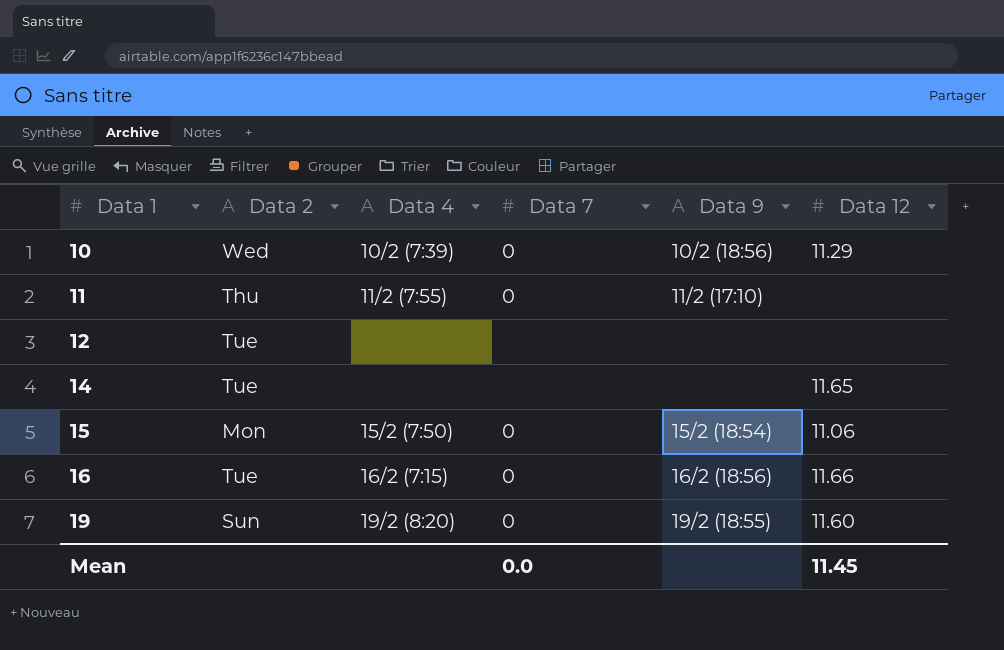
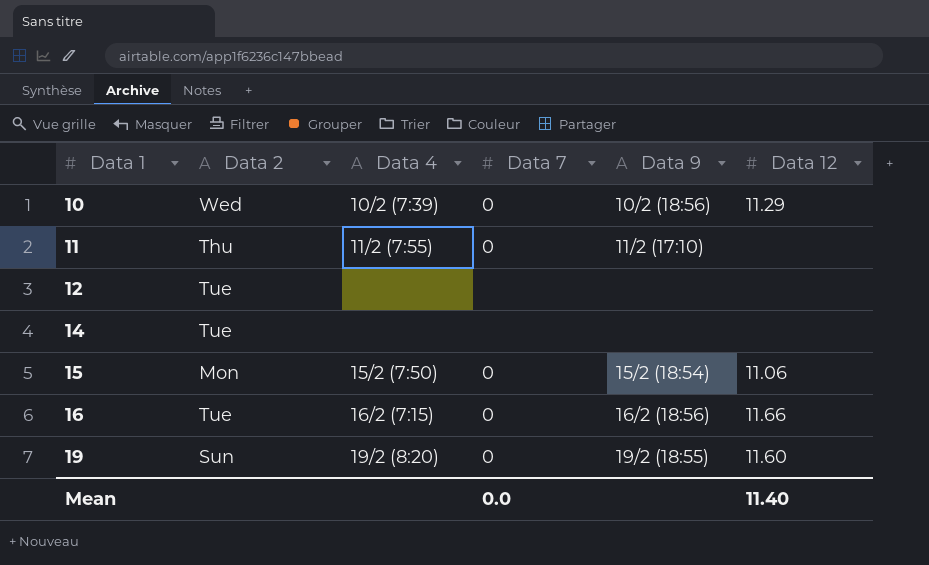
14 | Data 12: 11.65 -> none
Mean | Data 12: 11.45 -> 11.40

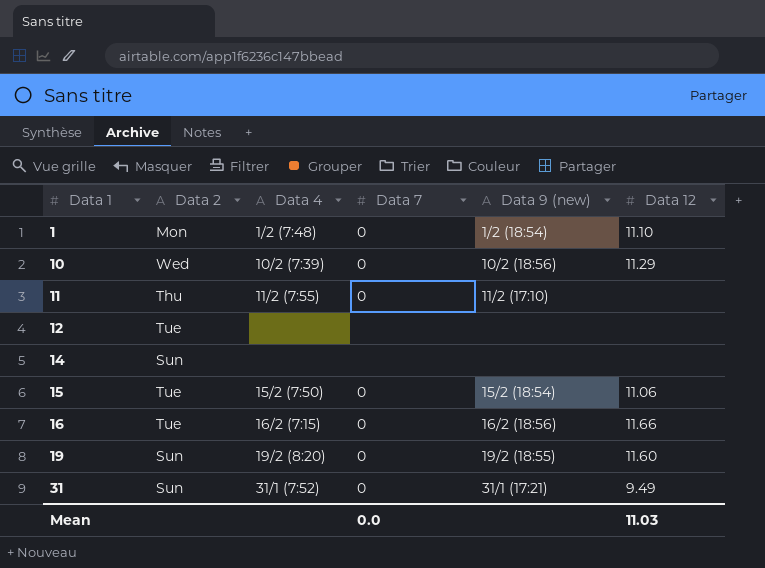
column name: Data 9 -> Data 9 (new)
row 1: none -> Mon | 1/2 (7:48) | 0 | 1/2 (18:54) | 11.10
14 | Data 2: Tue -> Sun
15 | Data 2: Mon -> Tue
row 31: none -> Sun | 31/1 (7:52) | 0 | 31/1 (17:21) | 9.49
Mean | Data 12: 11.40 -> 11.03

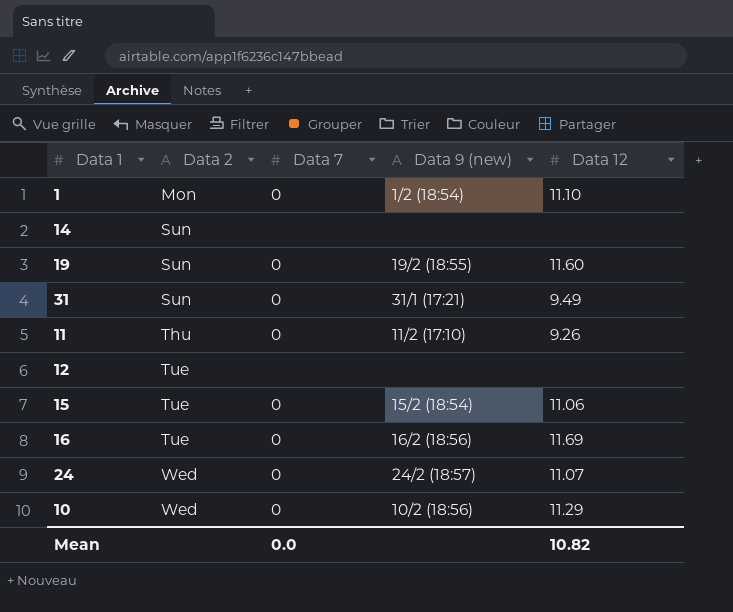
row order: Data 1 ascending -> Data 2 ascending
column Data 4 | position: 3 -> none
11 | Data 12: none -> 9.26
16 | Data 12: 11.66 -> 11.69
row 24: none -> Wed | 0 | 24/2 (18:57) | 11.07
Mean | Data 12: 11.03 -> 10.82

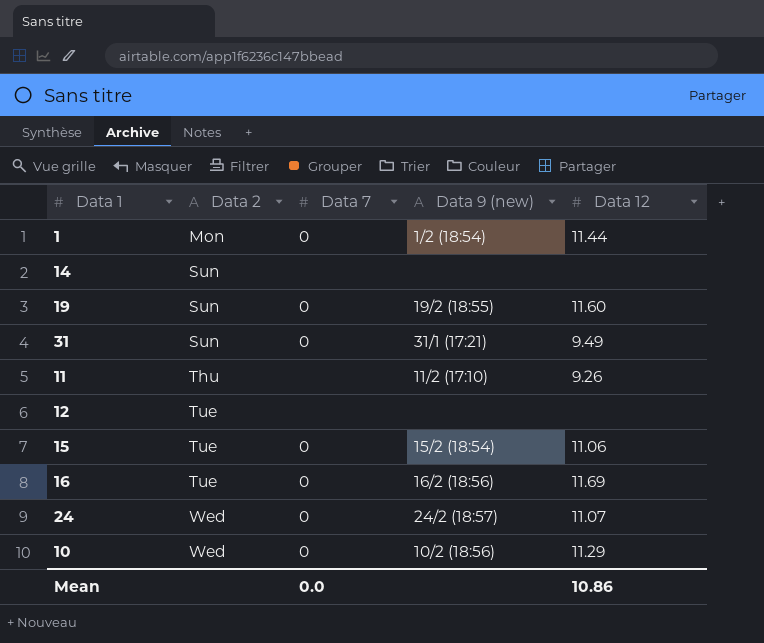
1 | Data 12: 11.10 -> 11.44
11 | Data 7: 0 -> none
Mean | Data 12: 10.82 -> 10.86

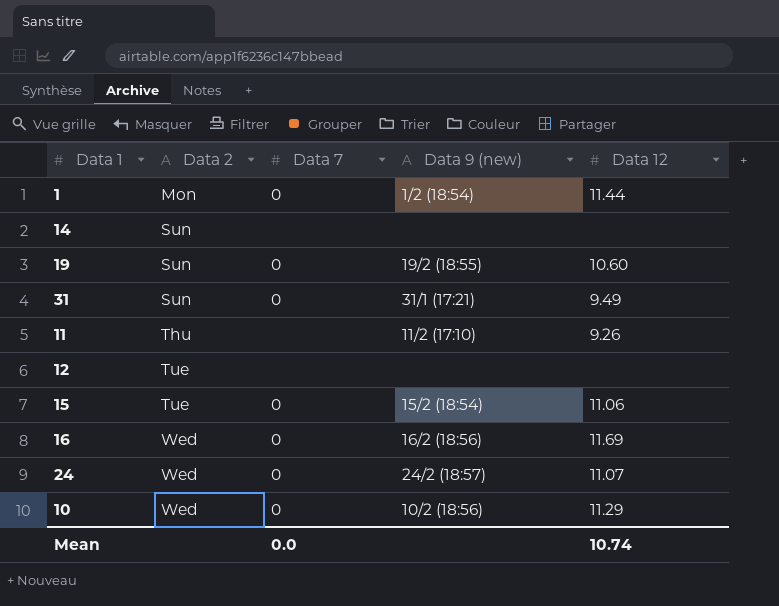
19 | Data 12: 11.60 -> 10.60
16 | Data 2: Tue -> Wed
Mean | Data 12: 10.86 -> 10.74

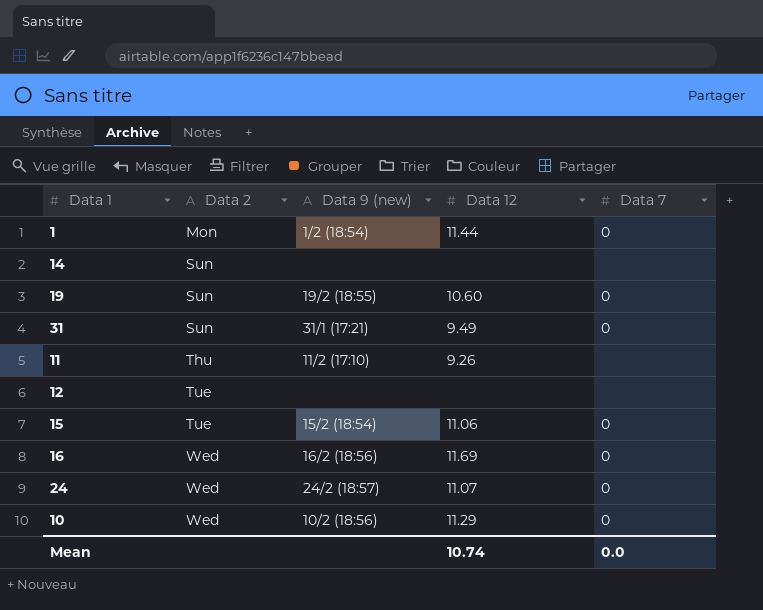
column Data 7 | position: 3 -> 5

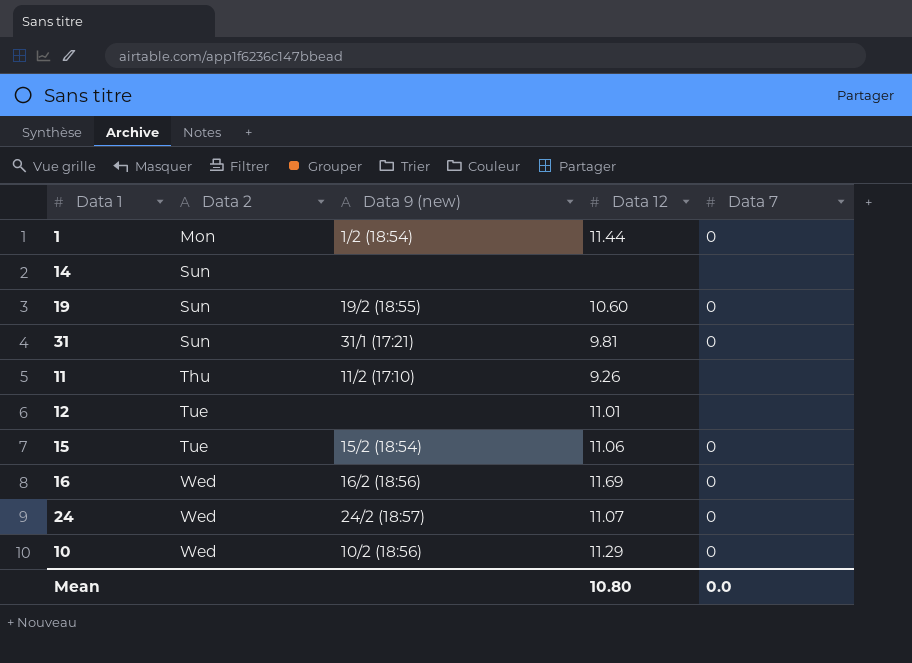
31 | Data 12: 9.49 -> 9.81
12 | Data 12: none -> 11.01
Mean | Data 12: 10.74 -> 10.80

